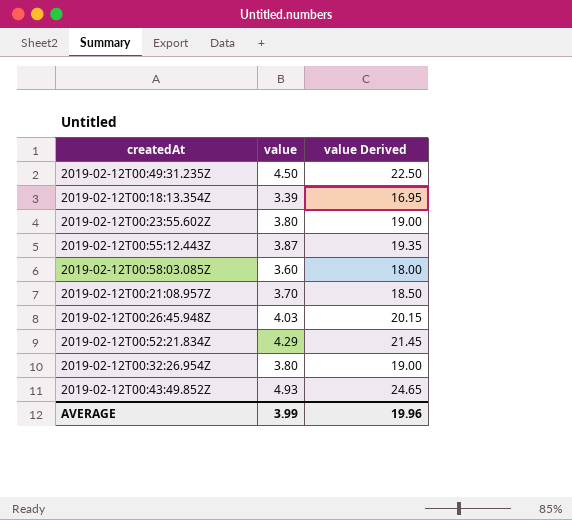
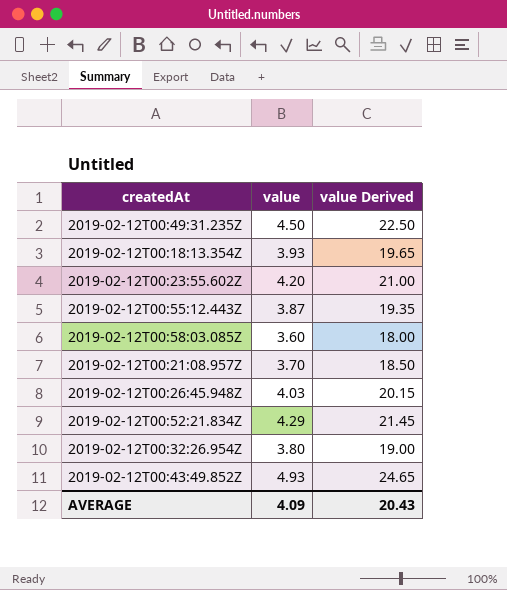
2019-02-12T00:18:13.354Z | value: 3.39 -> 3.93
2019-02-12T00:18:13.354Z | value Derived: 16.95 -> 19.65
2019-02-12T00:23:55.602Z | value: 3.80 -> 4.20
2019-02-12T00:23:55.602Z | value Derived: 19.00 -> 21.00
AVERAGE | value: 3.99 -> 4.09
AVERAGE | value Derived: 19.96 -> 20.43

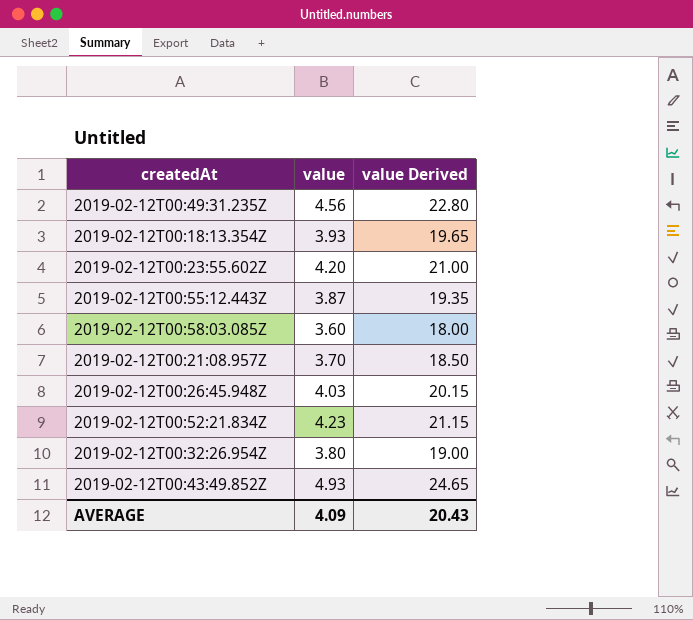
2019-02-12T00:49:31.235Z | value: 4.50 -> 4.56
2019-02-12T00:49:31.235Z | value Derived: 22.50 -> 22.80
2019-02-12T00:52:21.834Z | value: 4.29 -> 4.23
2019-02-12T00:52:21.834Z | value Derived: 21.45 -> 21.15

